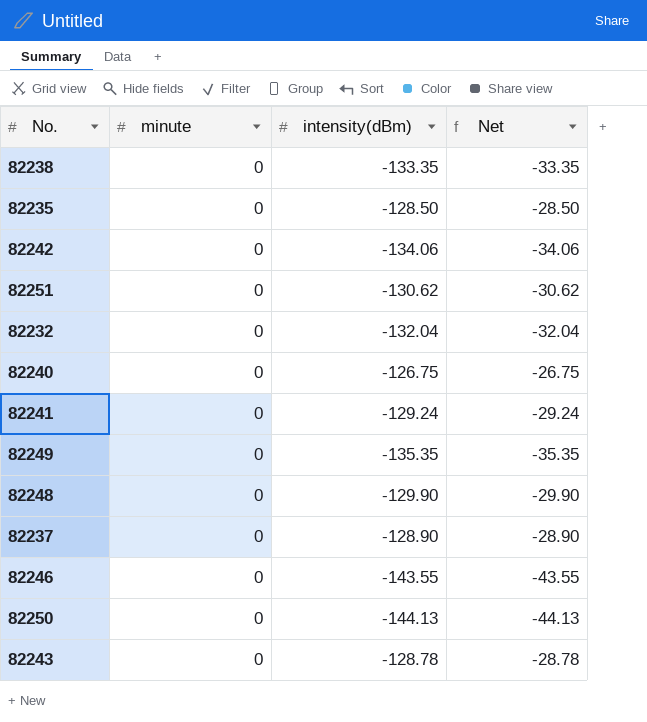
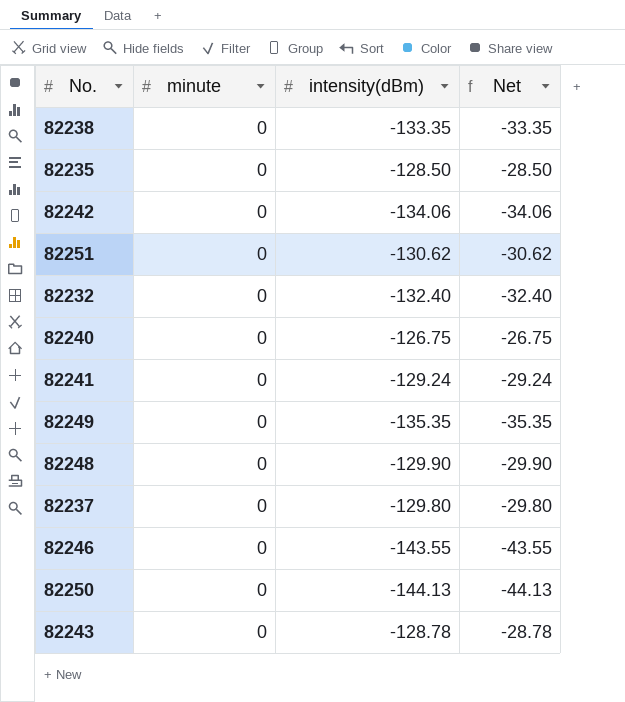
82232 | intensity(dBm): -132.04 -> -132.40
82232 | Net: -32.04 -> -32.40
82237 | intensity(dBm): -128.90 -> -129.80
82237 | Net: -28.90 -> -29.80

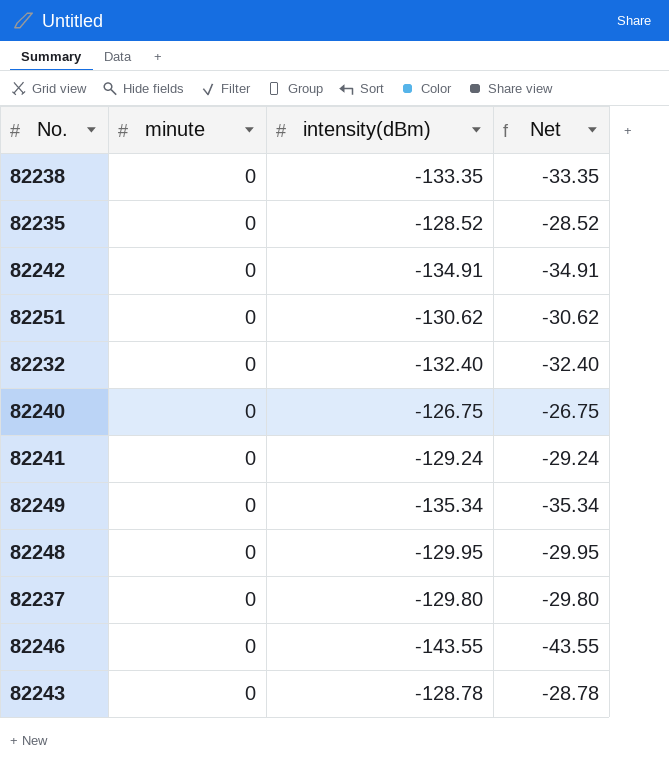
row 82250: 0 | -144.13 | -44.13 -> none
82235 | intensity(dBm): -128.50 -> -128.52
82235 | Net: -28.50 -> -28.52
82242 | intensity(dBm): -134.06 -> -134.91
82242 | Net: -34.06 -> -34.91
82249 | intensity(dBm): -135.35 -> -135.34
82249 | Net: -35.35 -> -35.34
82248 | intensity(dBm): -129.90 -> -129.95
82248 | Net: -29.90 -> -29.95

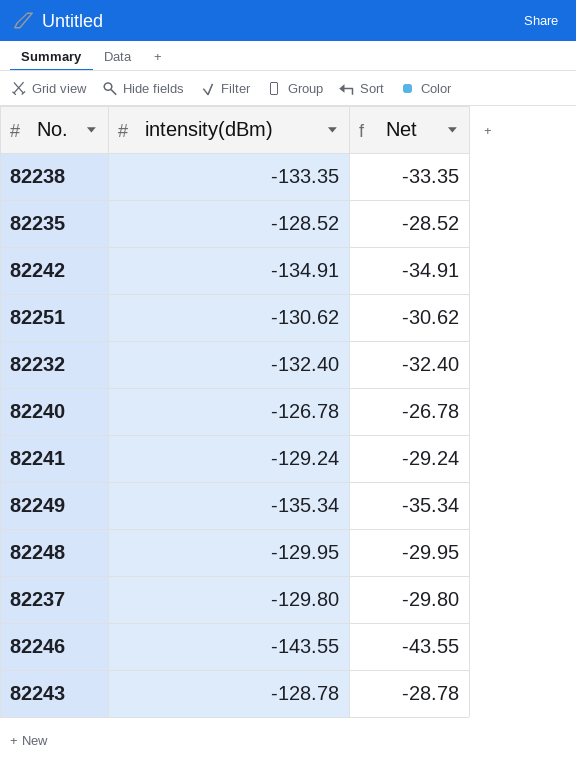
column minute | position: 2 -> none
82240 | intensity(dBm): -126.75 -> -126.78
82240 | Net: -26.75 -> -26.78

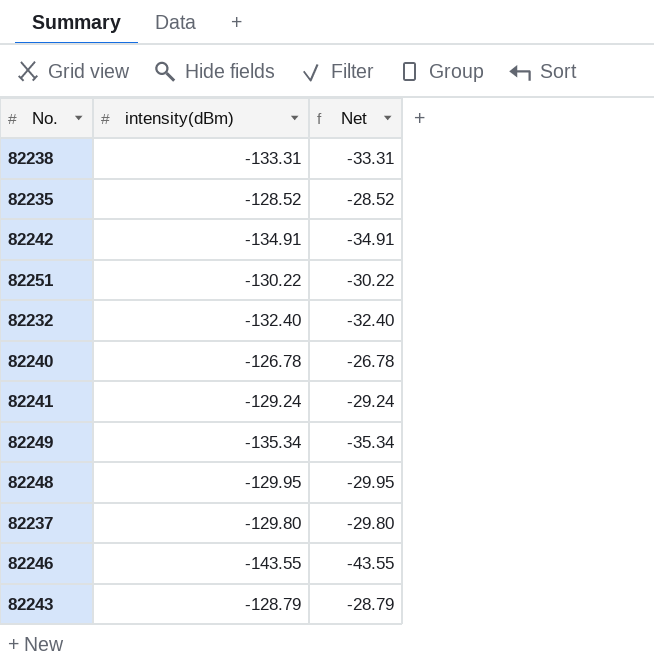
82238 | intensity(dBm): -133.35 -> -133.31
82238 | Net: -33.35 -> -33.31
82251 | intensity(dBm): -130.62 -> -130.22
82251 | Net: -30.62 -> -30.22
82243 | intensity(dBm): -128.78 -> -128.79
82243 | Net: -28.78 -> -28.79

